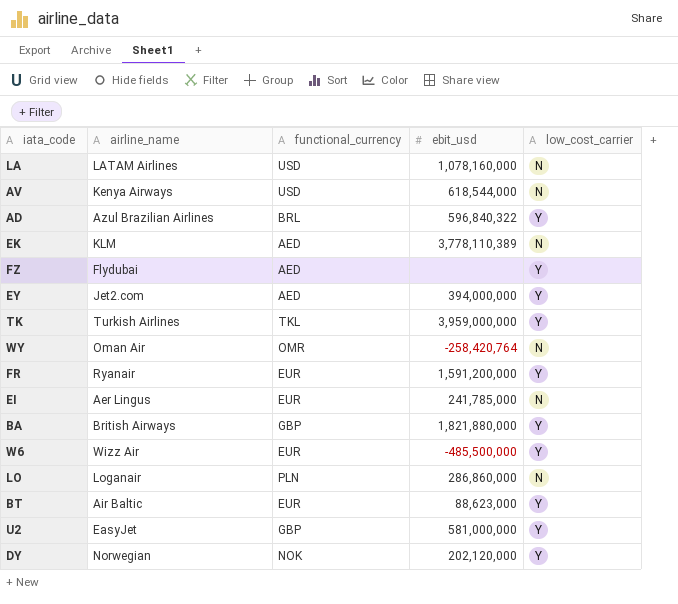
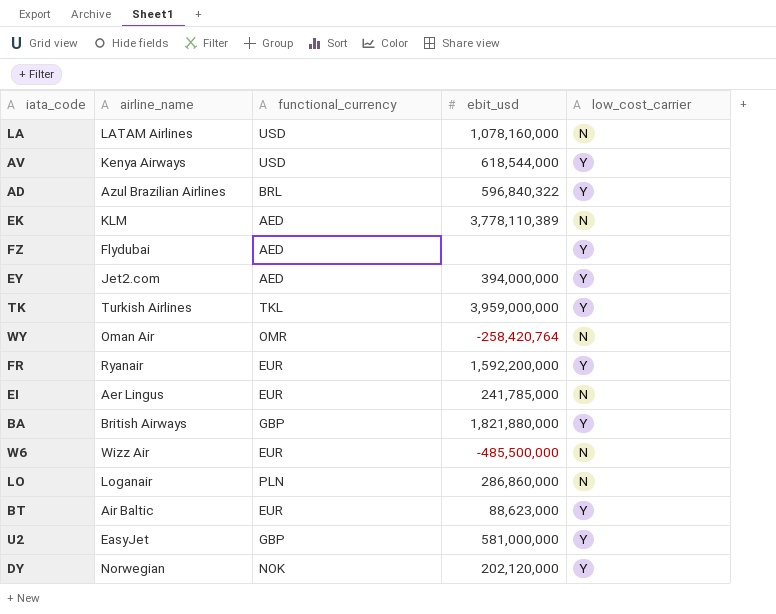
AV | low_cost_carrier: N -> Y
FR | ebit_usd: 1,591,200,000 -> 1,592,200,000
W6 | low_cost_carrier: Y -> N

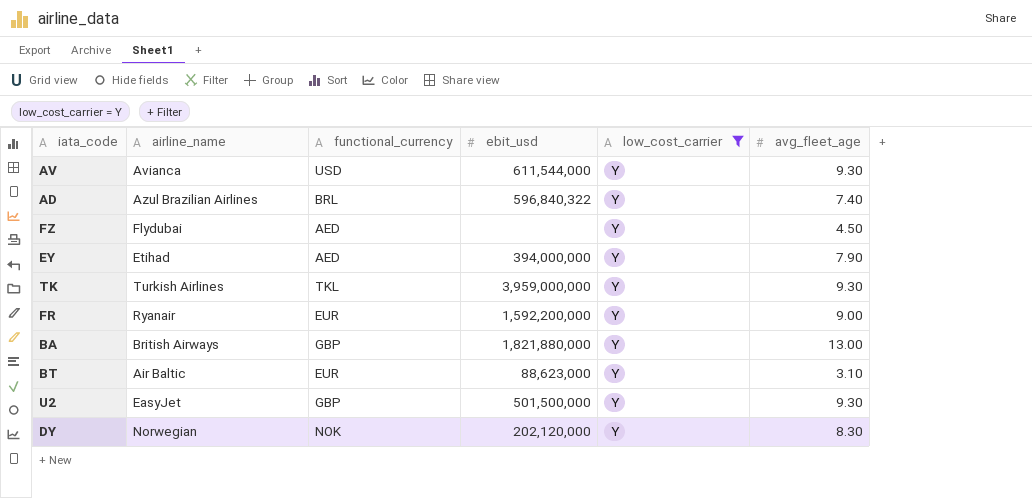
filter: none -> low_cost_carrier = Y
column avg_fleet_age | position: none -> 6
AV | airline_name: Kenya Airways -> Avianca
AV | ebit_usd: 618,544,000 -> 611,544,000
EY | airline_name: Jet2.com -> Etihad
U2 | ebit_usd: 581,000,000 -> 501,500,000

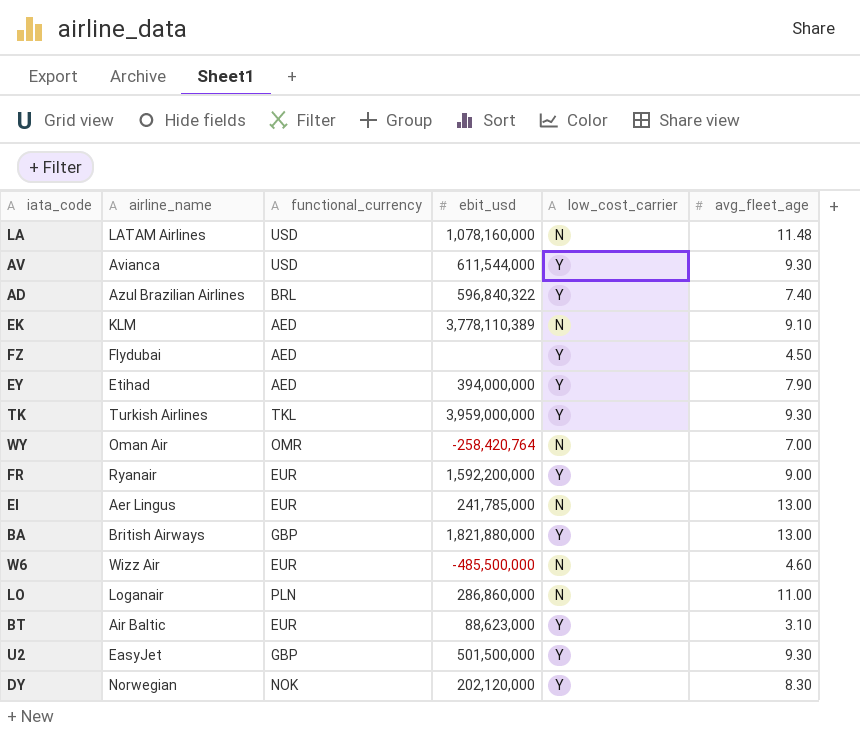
filter: low_cost_carrier = Y -> none

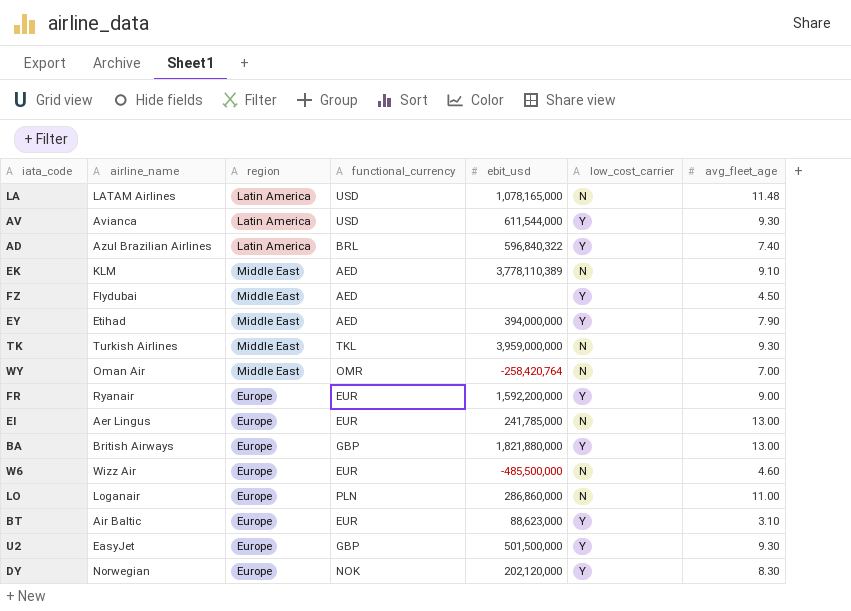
column region | position: none -> 3
LA | ebit_usd: 1,078,160,000 -> 1,078,165,000
TK | low_cost_carrier: Y -> N

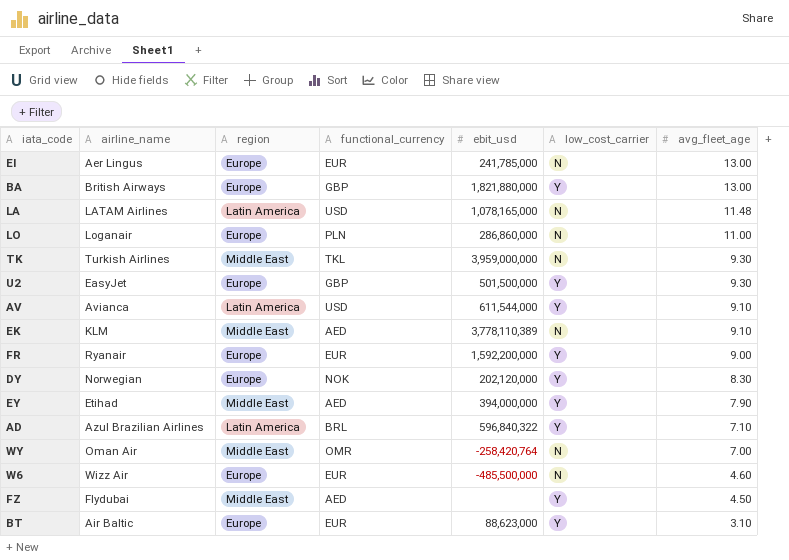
row order: none -> avg_fleet_age descending
AV | avg_fleet_age: 9.30 -> 9.10
AD | avg_fleet_age: 7.40 -> 7.10

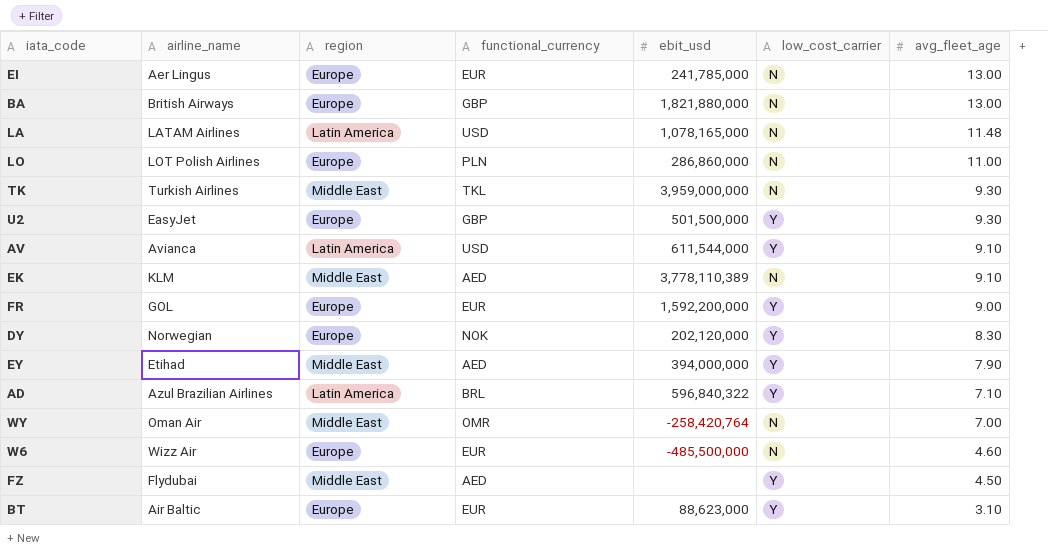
BA | low_cost_carrier: Y -> N
LO | airline_name: Loganair -> LOT Polish Airlines
FR | airline_name: Ryanair -> GOL

